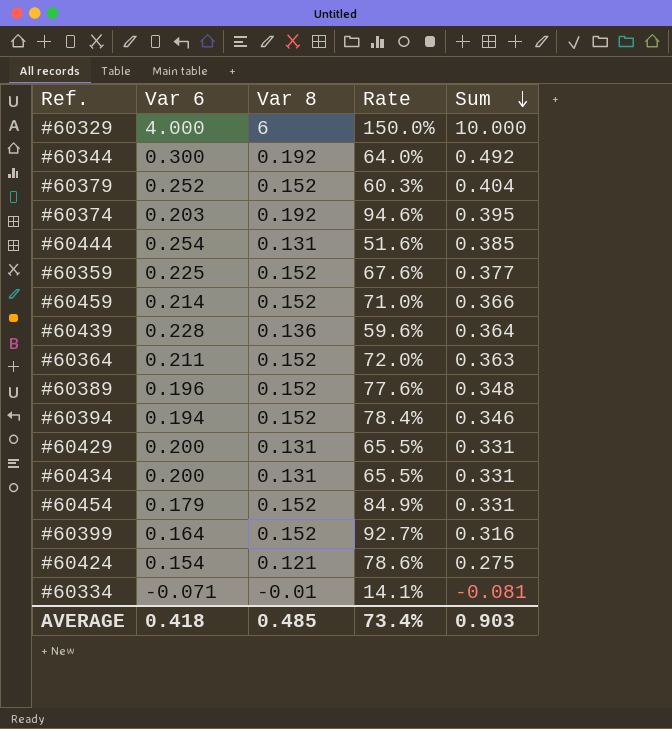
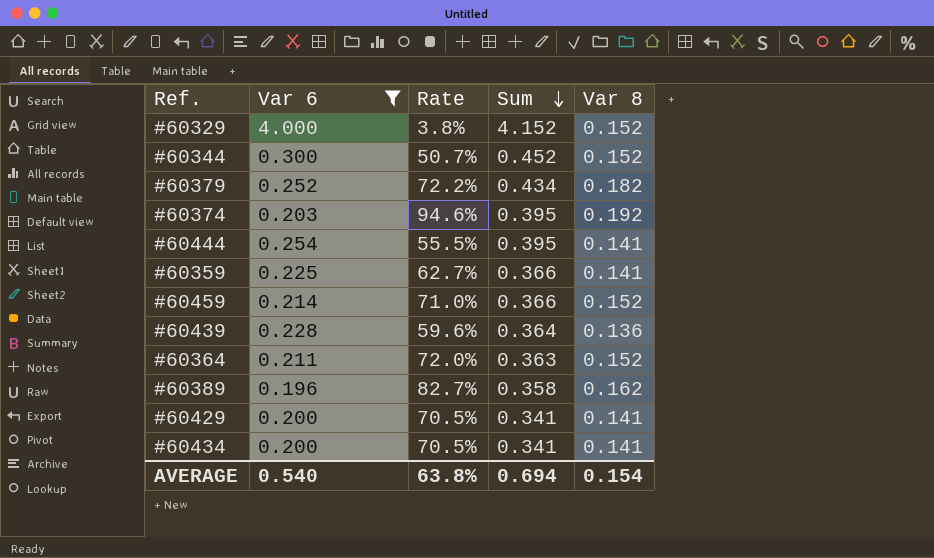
filter: none -> Var 6 >= 0.196
column Var 8 | position: 3 -> 5
#60329 | Rate: 150.0% -> 3.8%
#60329 | Sum: 10.000 -> 4.152
#60329 | Var 8: 6 -> 0.152
#60344 | Rate: 64.0% -> 50.7%
#60344 | Sum: 0.492 -> 0.452
#60344 | Var 8: 0.192 -> 0.152
#60379 | Rate: 60.3% -> 72.2%
#60379 | Sum: 0.404 -> 0.434
#60379 | Var 8: 0.152 -> 0.182
#60444 | Rate: 51.6% -> 55.5%
#60444 | Sum: 0.385 -> 0.395
#60444 | Var 8: 0.131 -> 0.141
#60359 | Rate: 67.6% -> 62.7%
#60359 | Sum: 0.377 -> 0.366
#60359 | Var 8: 0.152 -> 0.141
#60389 | Rate: 77.6% -> 82.7%
#60389 | Sum: 0.348 -> 0.358
#60389 | Var 8: 0.152 -> 0.162
#60429 | Rate: 65.5% -> 70.5%
#60429 | Sum: 0.331 -> 0.341
#60429 | Var 8: 0.131 -> 0.141
#60434 | Rate: 65.5% -> 70.5%
#60434 | Sum: 0.331 -> 0.341
#60434 | Var 8: 0.131 -> 0.141
AVERAGE | Var 6: 0.418 -> 0.540
AVERAGE | Rate: 73.4% -> 63.8%
AVERAGE | Sum: 0.903 -> 0.694
AVERAGE | Var 8: 0.485 -> 0.154

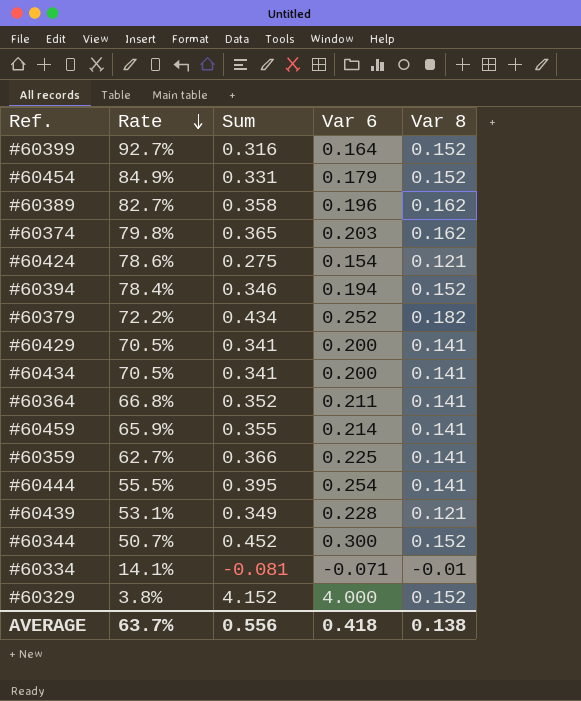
filter: Var 6 >= 0.196 -> none
row order: Sum descending -> Rate descending
column Var 6 | position: 2 -> 4
#60374 | Rate: 94.6% -> 79.8%
#60374 | Sum: 0.395 -> 0.365
#60374 | Var 8: 0.192 -> 0.162
#60364 | Rate: 72.0% -> 66.8%
#60364 | Sum: 0.363 -> 0.352
#60364 | Var 8: 0.152 -> 0.141
#60459 | Rate: 71.0% -> 65.9%
#60459 | Sum: 0.366 -> 0.355
#60459 | Var 8: 0.152 -> 0.141
#60439 | Rate: 59.6% -> 53.1%
#60439 | Sum: 0.364 -> 0.349
#60439 | Var 8: 0.136 -> 0.121
AVERAGE | Rate: 63.8% -> 63.7%
AVERAGE | Sum: 0.694 -> 0.556
AVERAGE | Var 6: 0.540 -> 0.418
AVERAGE | Var 8: 0.154 -> 0.138

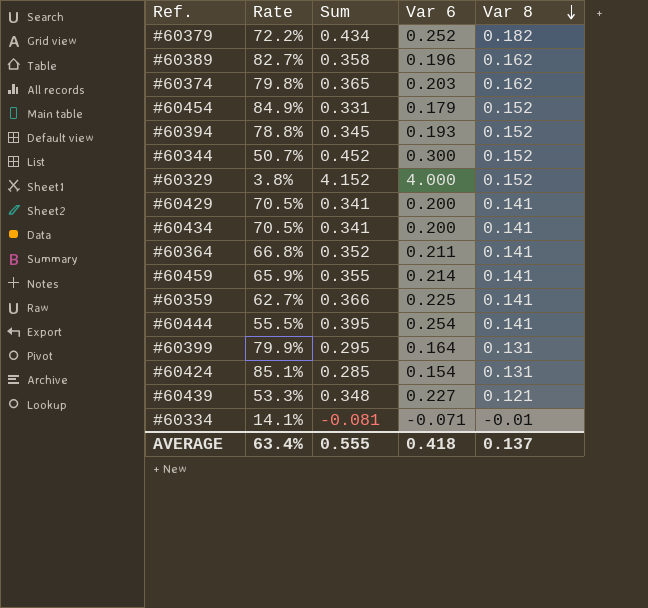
row order: Rate descending -> Var 8 descending
#60394 | Rate: 78.4% -> 78.8%
#60394 | Sum: 0.346 -> 0.345
#60394 | Var 6: 0.194 -> 0.193
#60399 | Rate: 92.7% -> 79.9%
#60399 | Sum: 0.316 -> 0.295
#60399 | Var 8: 0.152 -> 0.131
#60424 | Rate: 78.6% -> 85.1%
#60424 | Sum: 0.275 -> 0.285
#60424 | Var 8: 0.121 -> 0.131
#60439 | Rate: 53.1% -> 53.3%
#60439 | Sum: 0.349 -> 0.348
#60439 | Var 6: 0.228 -> 0.227
AVERAGE | Rate: 63.7% -> 63.4%
AVERAGE | Sum: 0.556 -> 0.555
AVERAGE | Var 8: 0.138 -> 0.137

